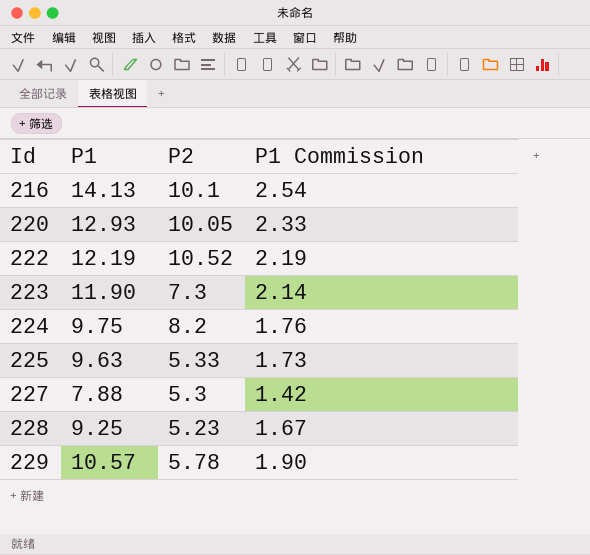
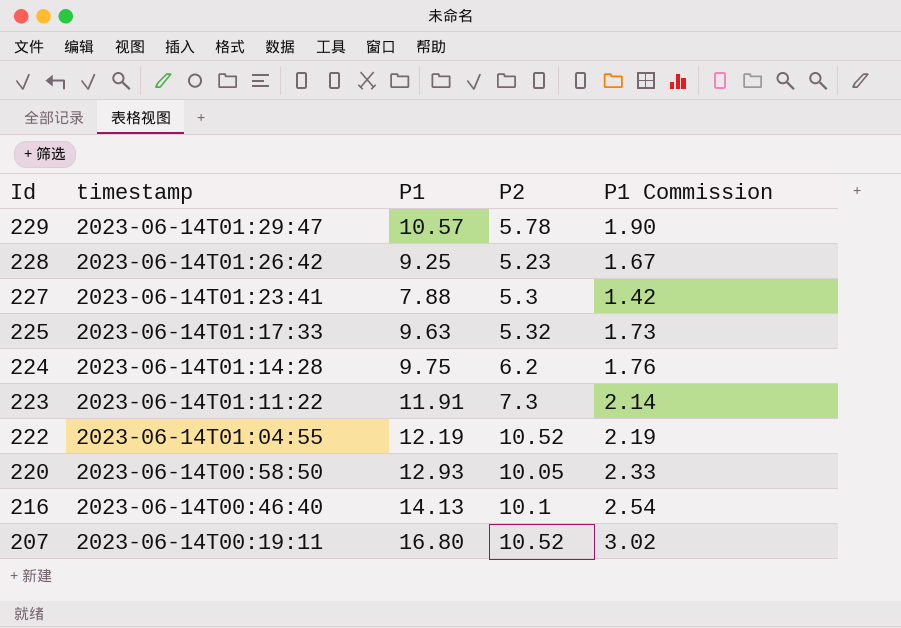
row order: Id ascending -> Id descending
column timestamp | position: none -> 2
225 | P2: 5.33 -> 5.32
224 | P2: 8.2 -> 6.2
223 | P1: 11.90 -> 11.91
row 207: none -> 2023-06-14T00:19:11 | 16.80 | 10.52 | 3.02

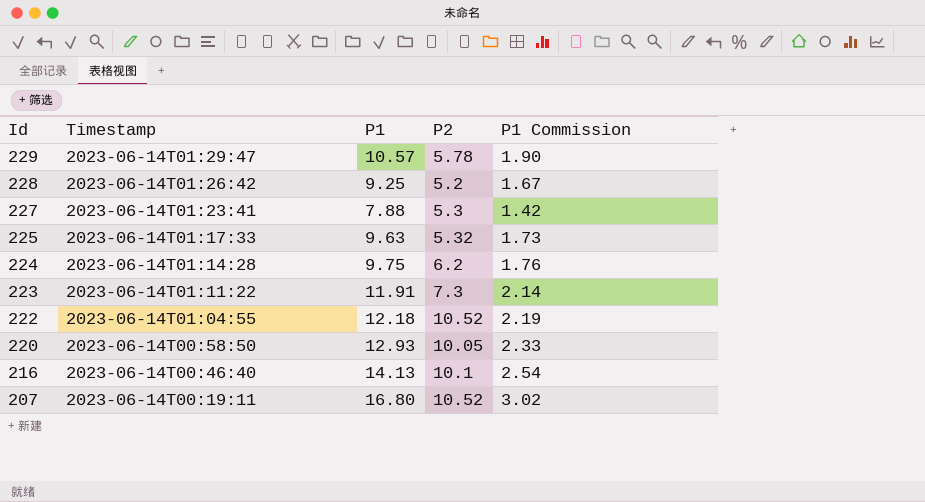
column name: timestamp -> Timestamp
228 | P2: 5.23 -> 5.2
222 | P1: 12.19 -> 12.18

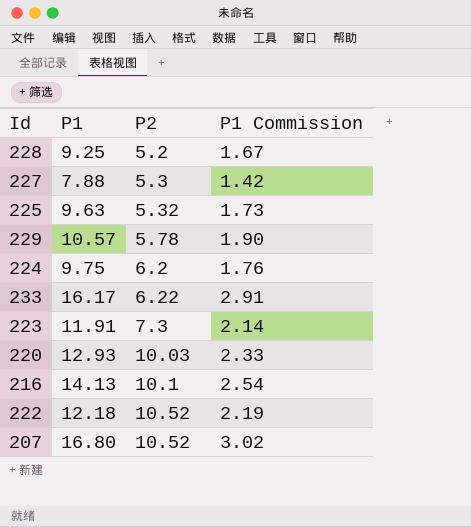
row order: Id descending -> P2 ascending
column Timestamp | position: 2 -> none
row 233: none -> 16.17 | 6.22 | 2.91
220 | P2: 10.05 -> 10.03

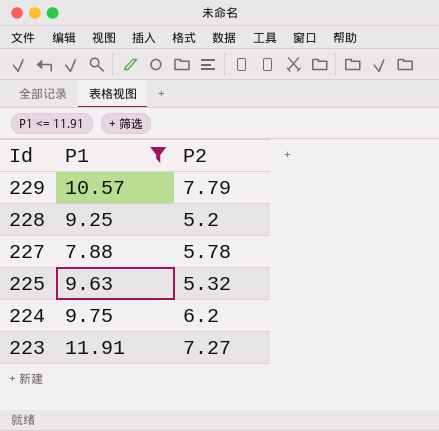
filter: none -> P1 <= 11.91
row order: P2 ascending -> Id descending
column P1 Commission | formula: [P1] * 0.18 -> none
229 | P2: 5.78 -> 7.79
227 | P2: 5.3 -> 5.78
223 | P2: 7.3 -> 7.27

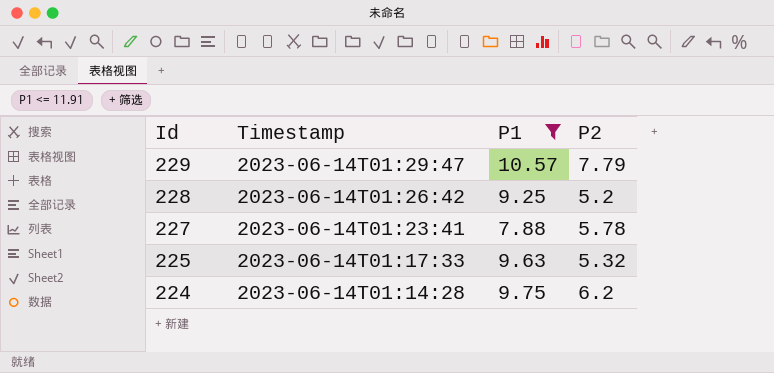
column Timestamp | position: none -> 2
row 223: 11.91 | 7.27 -> none

